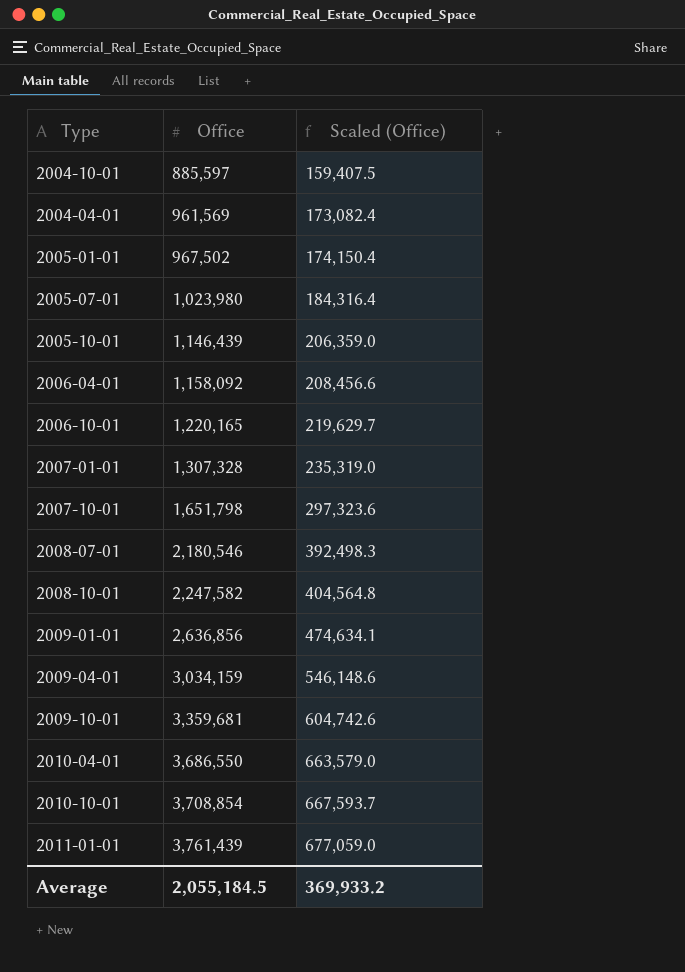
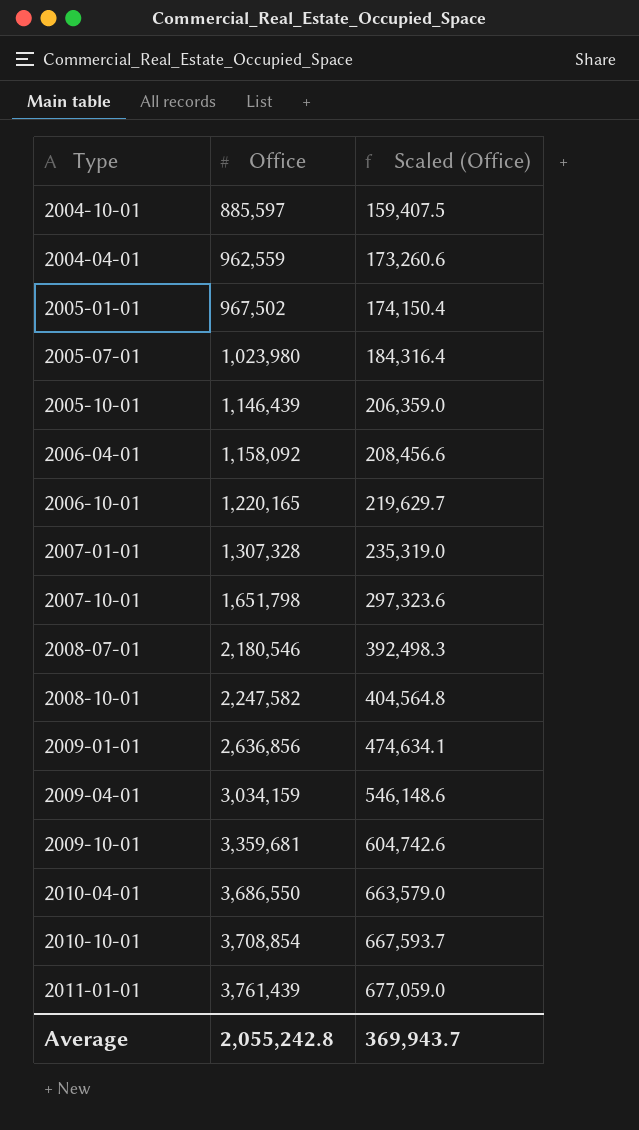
2004-04-01 | Office: 961,569 -> 962,559
2004-04-01 | Scaled (Office): 173,082.4 -> 173,260.6
Average | Office: 2,055,184.5 -> 2,055,242.8
Average | Scaled (Office): 369,933.2 -> 369,943.7

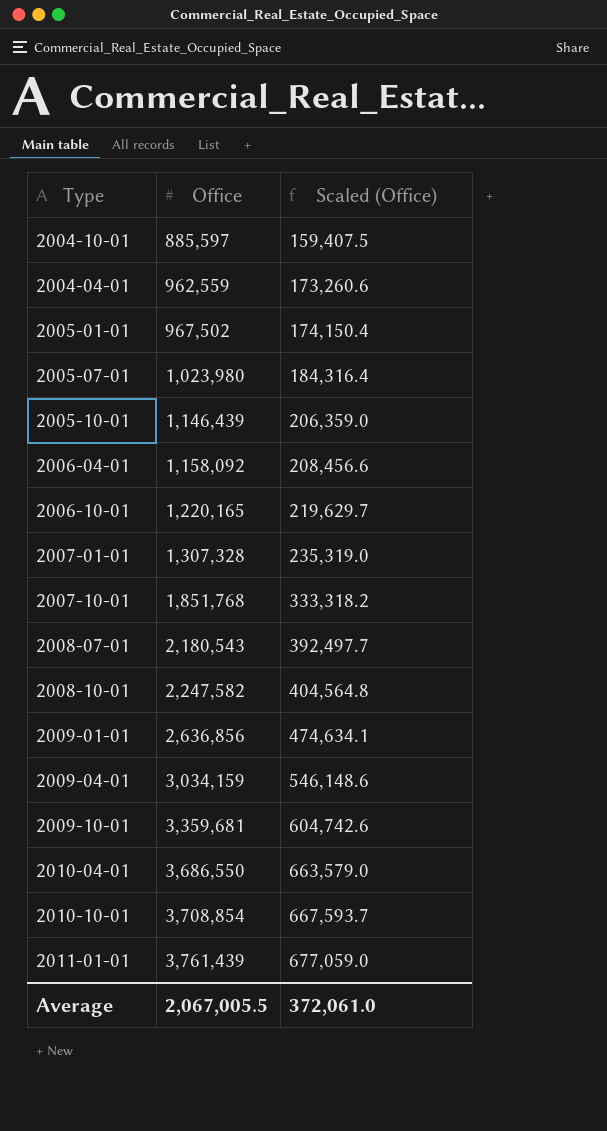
2007-10-01 | Office: 1,651,798 -> 1,851,768
2007-10-01 | Scaled (Office): 297,323.6 -> 333,318.2
2008-07-01 | Office: 2,180,546 -> 2,180,543
2008-07-01 | Scaled (Office): 392,498.3 -> 392,497.7
Average | Office: 2,055,242.8 -> 2,067,005.5
Average | Scaled (Office): 369,943.7 -> 372,061.0

